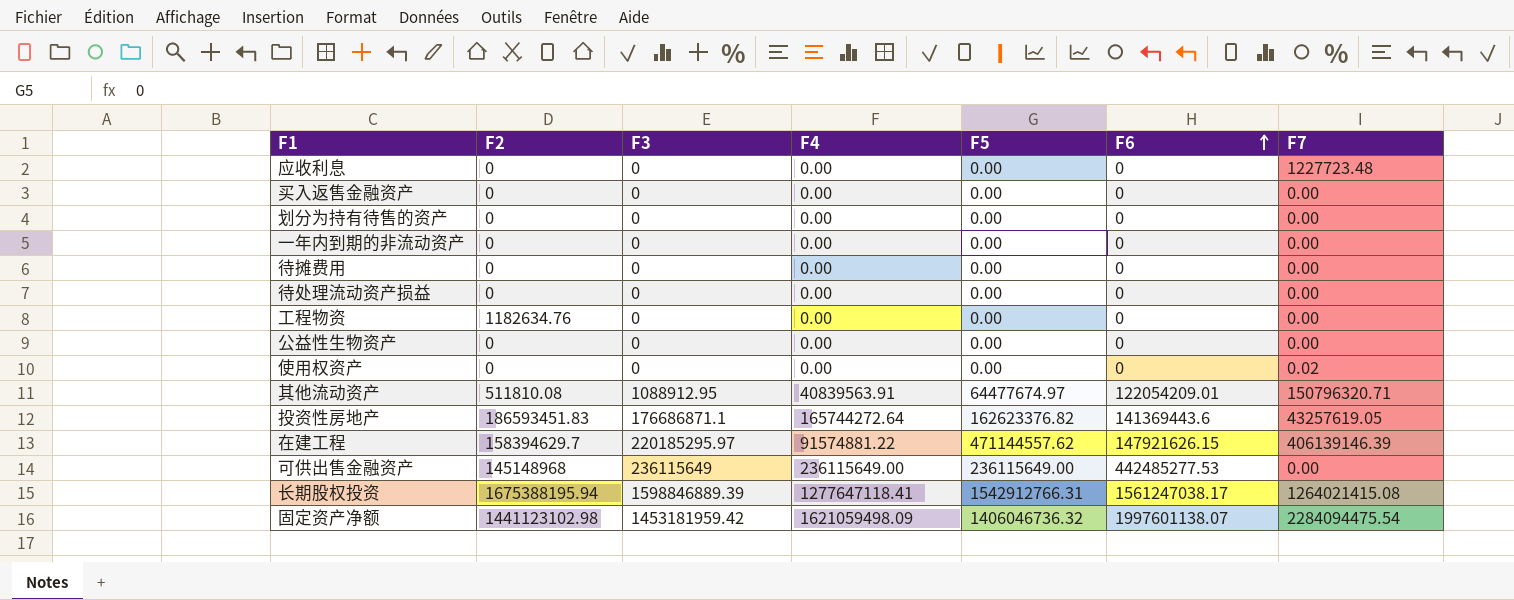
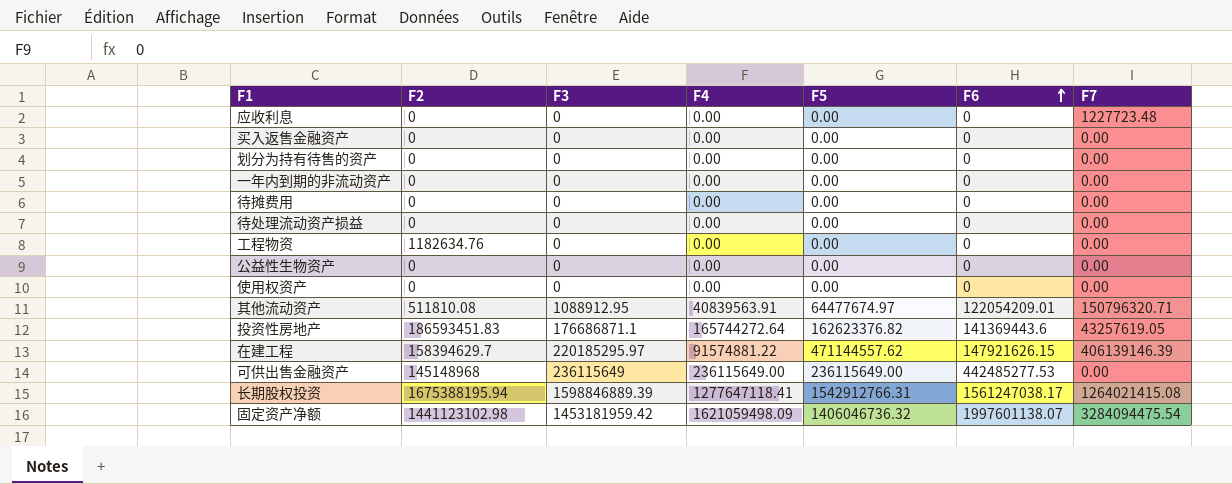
使用权资产 | F7: 0.02 -> 0.00
固定资产净额 | F7: 2284094475.54 -> 3284094475.54

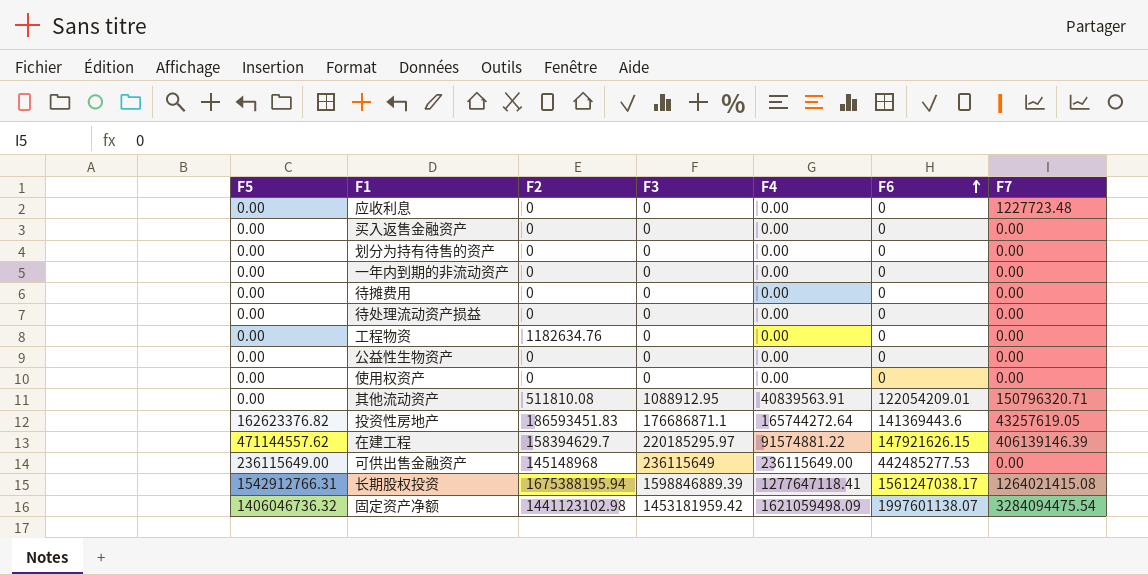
column F5 | position: 5 -> 1
其他流动资产 | F5: 64477674.97 -> 0.00

